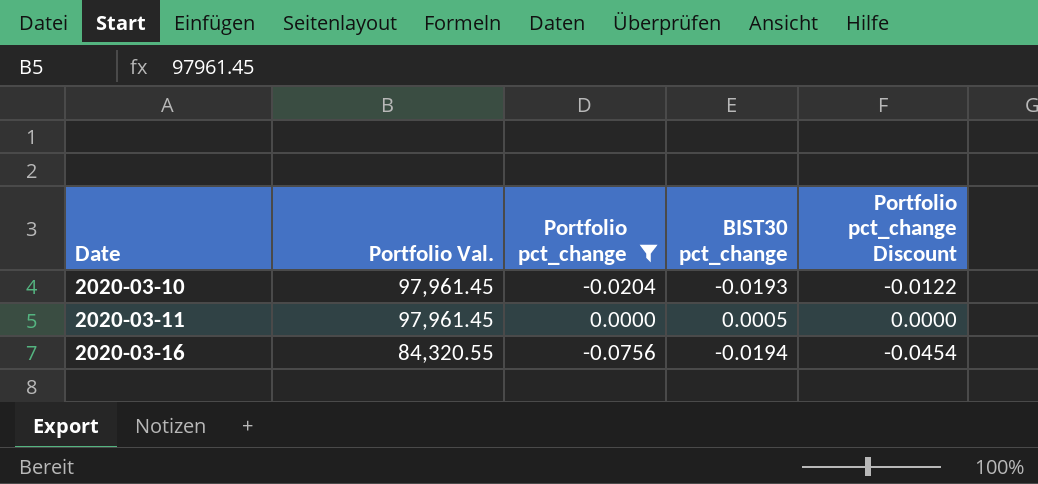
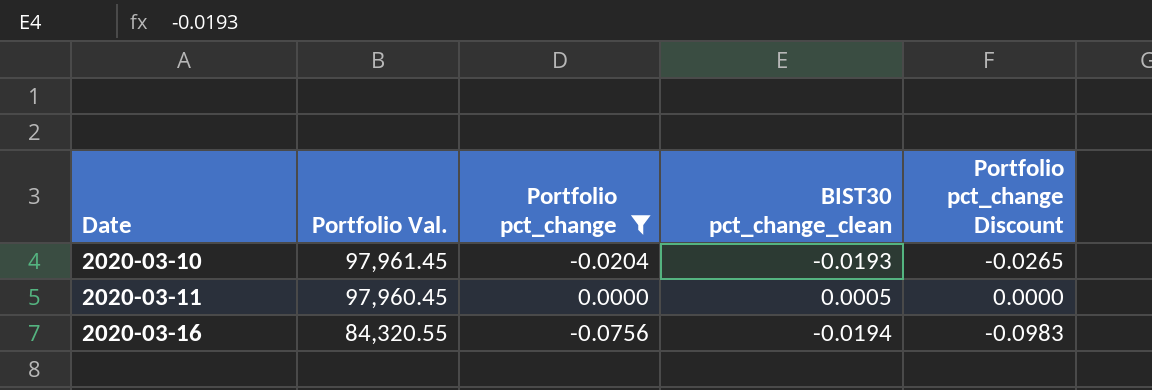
column name: BIST30 pct_change -> BIST30 pct_change_clean
column Portfolio pct_change Discount | formula: [Portfolio pct_change] * 0.6 -> [Portfolio pct_change] * 1.3
2020-03-11 | Portfolio Val.: 97,961.45 -> 97,960.45

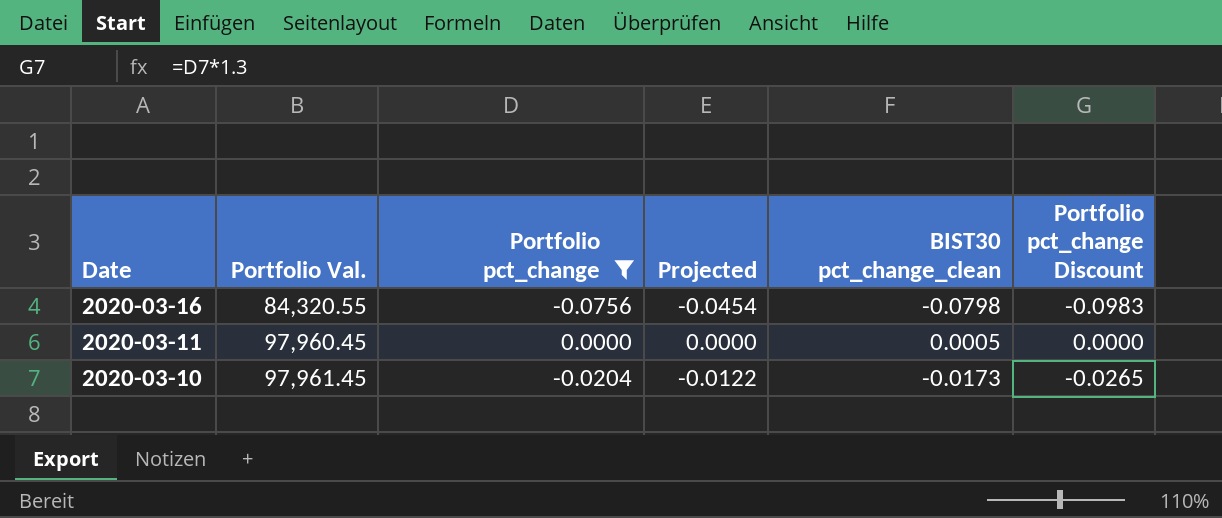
row order: Date ascending -> Date descending
column Projected | formula: none -> [Portfolio pct_change] * 0.6
2020-03-16 | BIST30 pct_change_clean: -0.0194 -> -0.0798
2020-03-10 | BIST30 pct_change_clean: -0.0193 -> -0.0173

